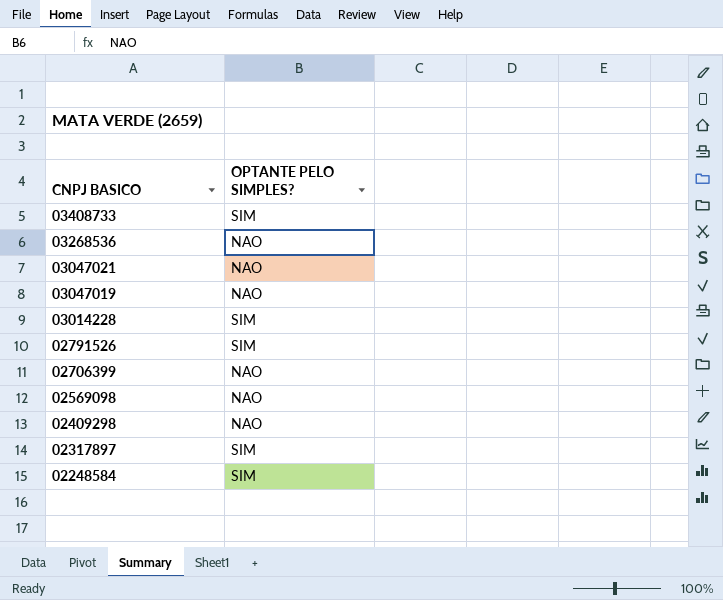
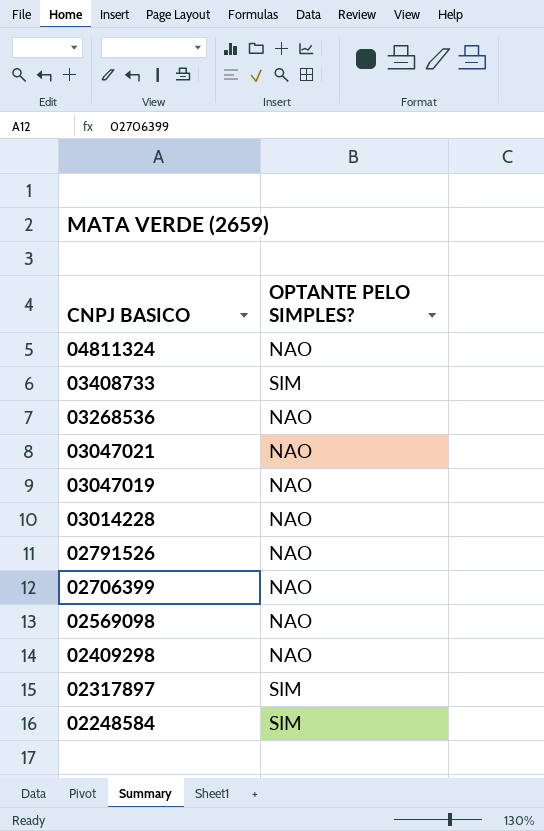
row 04811324: none -> NAO
03014228 | OPTANTE PELO SIMPLES?: SIM -> NAO
02791526 | OPTANTE PELO SIMPLES?: SIM -> NAO

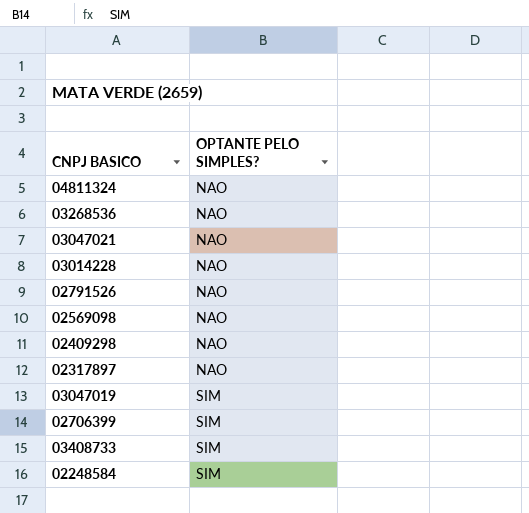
row order: CNPJ BASICO descending -> OPTANTE PELO SIMPLES? ascending
02317897 | OPTANTE PELO SIMPLES?: SIM -> NAO
03047019 | OPTANTE PELO SIMPLES?: NAO -> SIM
02706399 | OPTANTE PELO SIMPLES?: NAO -> SIM

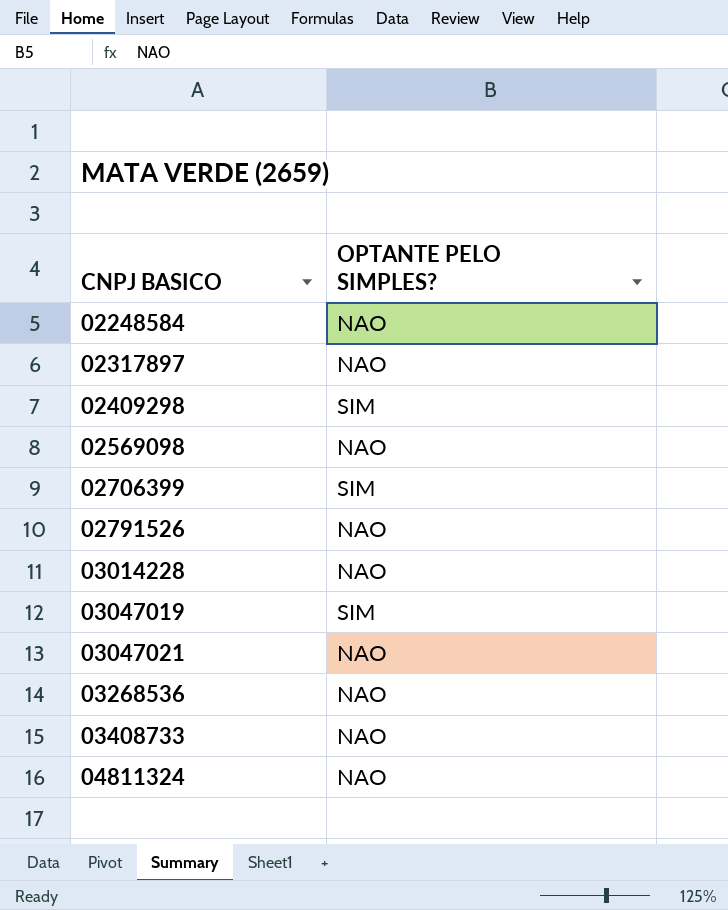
row order: OPTANTE PELO SIMPLES? ascending -> CNPJ BASICO ascending
02248584 | OPTANTE PELO SIMPLES?: SIM -> NAO
02409298 | OPTANTE PELO SIMPLES?: NAO -> SIM
03408733 | OPTANTE PELO SIMPLES?: SIM -> NAO

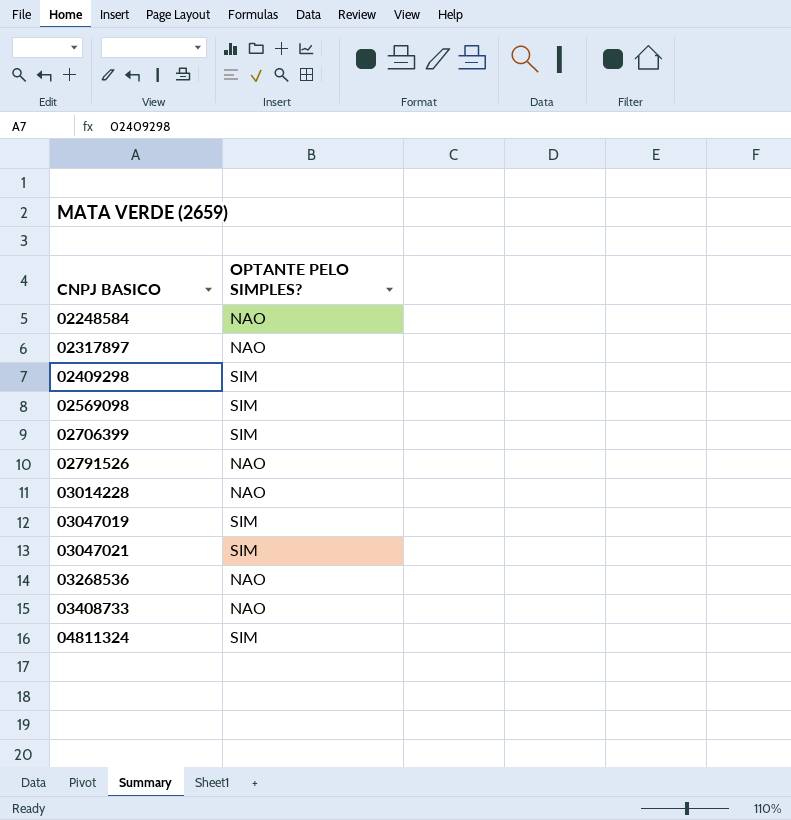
02569098 | OPTANTE PELO SIMPLES?: NAO -> SIM
03047021 | OPTANTE PELO SIMPLES?: NAO -> SIM
04811324 | OPTANTE PELO SIMPLES?: NAO -> SIM

